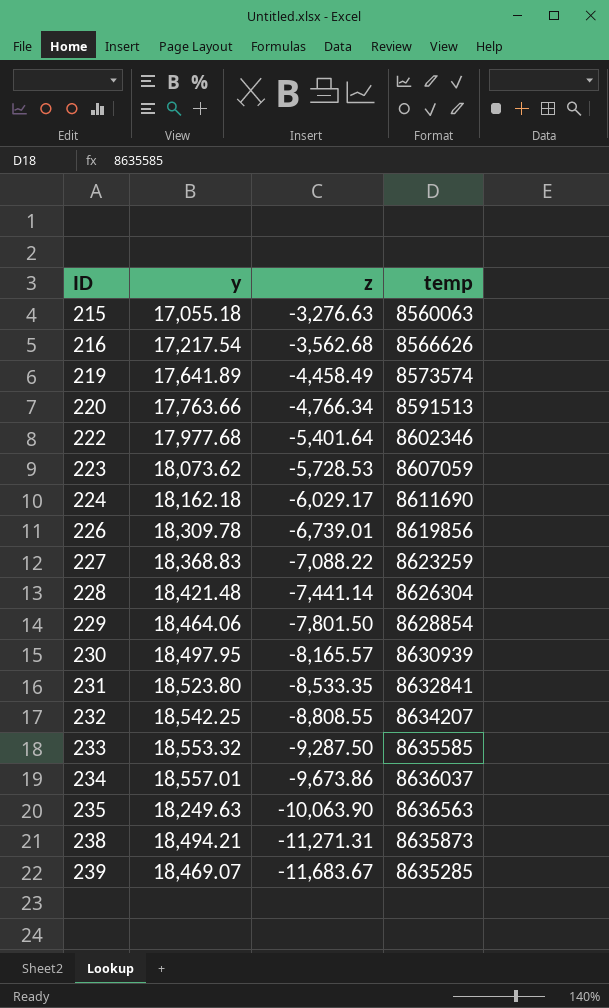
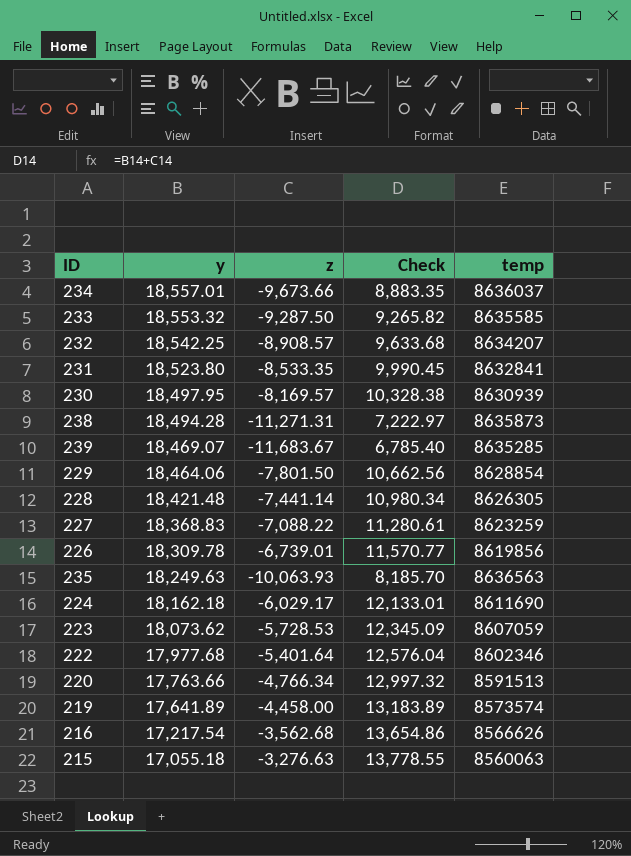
row order: ID ascending -> y descending
column Check | formula: none -> [y] + [z]
234 | z: -9,673.86 -> -9,673.66
232 | z: -8,808.55 -> -8,908.57
230 | z: -8,165.57 -> -8,169.57
238 | y: 18,494.21 -> 18,494.28
228 | temp: 8626304 -> 8626305
235 | z: -10,063.90 -> -10,063.93
219 | z: -4,458.49 -> -4,458.00

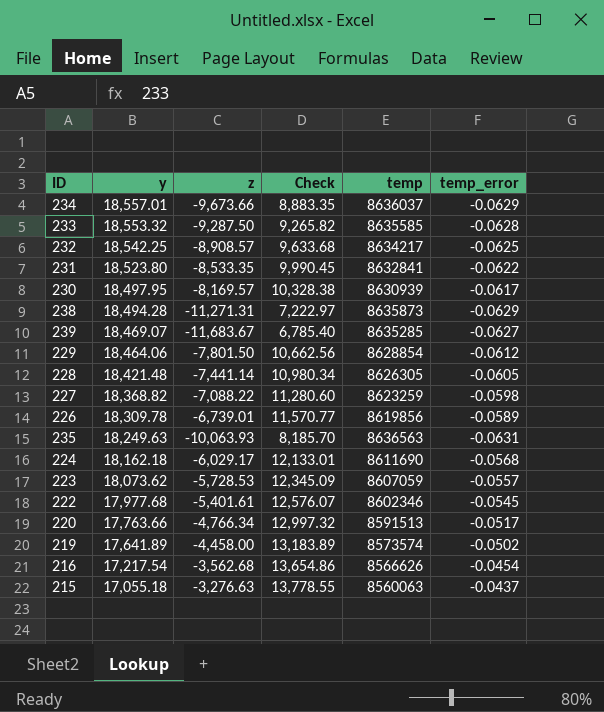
column temp_error | position: none -> 6
232 | temp: 8634207 -> 8634217
227 | y: 18,368.83 -> 18,368.82
227 | Check: 11,280.61 -> 11,280.60
222 | z: -5,401.64 -> -5,401.61
222 | Check: 12,576.04 -> 12,576.07

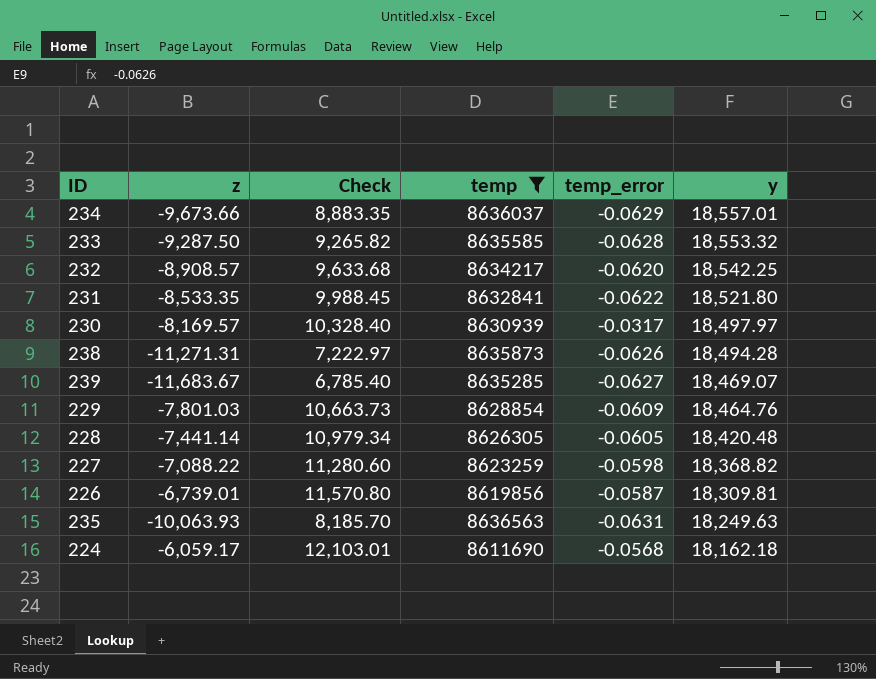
filter: none -> temp >= 8611690
column y | position: 2 -> 6
232 | temp_error: -0.0625 -> -0.0620
231 | Check: 9,990.45 -> 9,988.45
231 | y: 18,523.80 -> 18,521.80
230 | Check: 10,328.38 -> 10,328.40
230 | temp_error: -0.0617 -> -0.0317
230 | y: 18,497.95 -> 18,497.97
238 | temp_error: -0.0629 -> -0.0626
229 | z: -7,801.50 -> -7,801.03
229 | Check: 10,662.56 -> 10,663.73
229 | temp_error: -0.0612 -> -0.0609
229 | y: 18,464.06 -> 18,464.76
228 | Check: 10,980.34 -> 10,979.34
228 | y: 18,421.48 -> 18,420.48
226 | Check: 11,570.77 -> 11,570.80
226 | temp_error: -0.0589 -> -0.0587
226 | y: 18,309.78 -> 18,309.81
224 | z: -6,029.17 -> -6,059.17
224 | Check: 12,133.01 -> 12,103.01

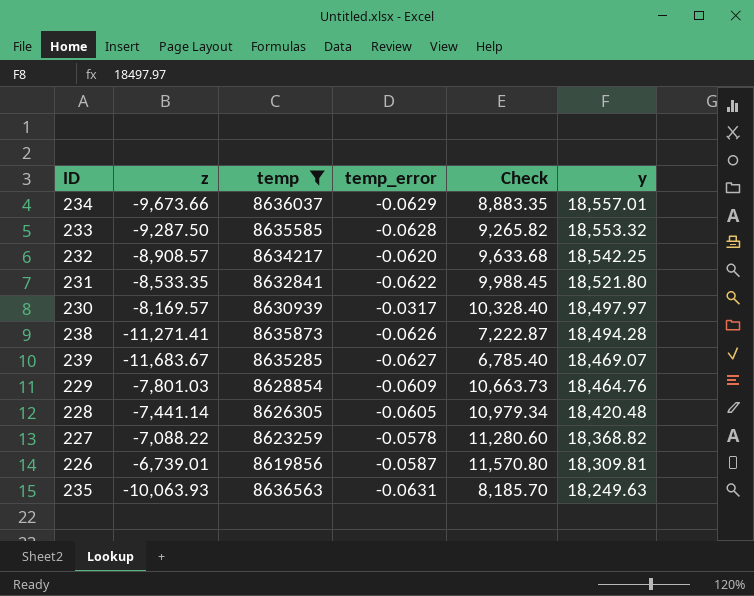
column Check | position: 3 -> 5
row 224: -6,059.17 | 12,103.01 | 8611690 | -0.0568 | 18,162.18 -> none
238 | z: -11,271.31 -> -11,271.41
238 | Check: 7,222.97 -> 7,222.87
227 | temp_error: -0.0598 -> -0.0578

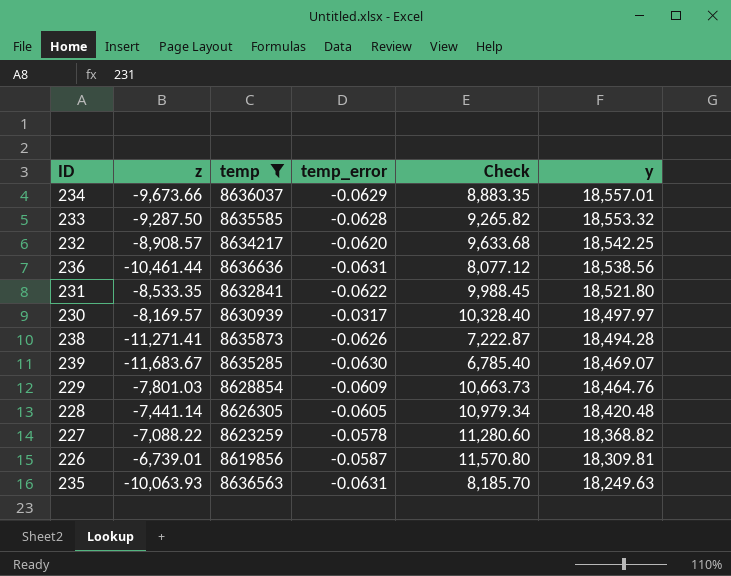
row 236: none -> -10,461.44 | 8636636 | -0.0631 | 8,077.12 | 18,538.56
239 | temp_error: -0.0627 -> -0.0630

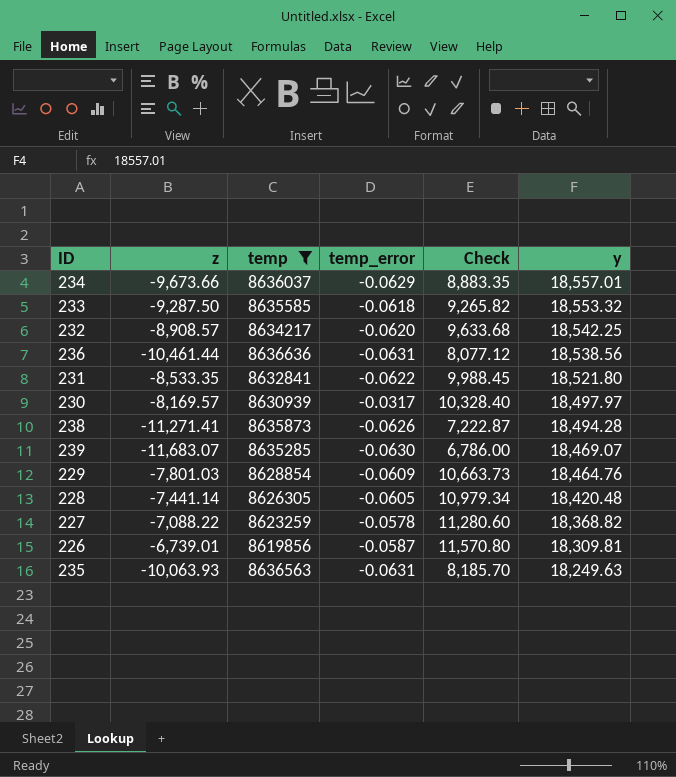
233 | temp_error: -0.0628 -> -0.0618
239 | z: -11,683.67 -> -11,683.07
239 | Check: 6,785.40 -> 6,786.00

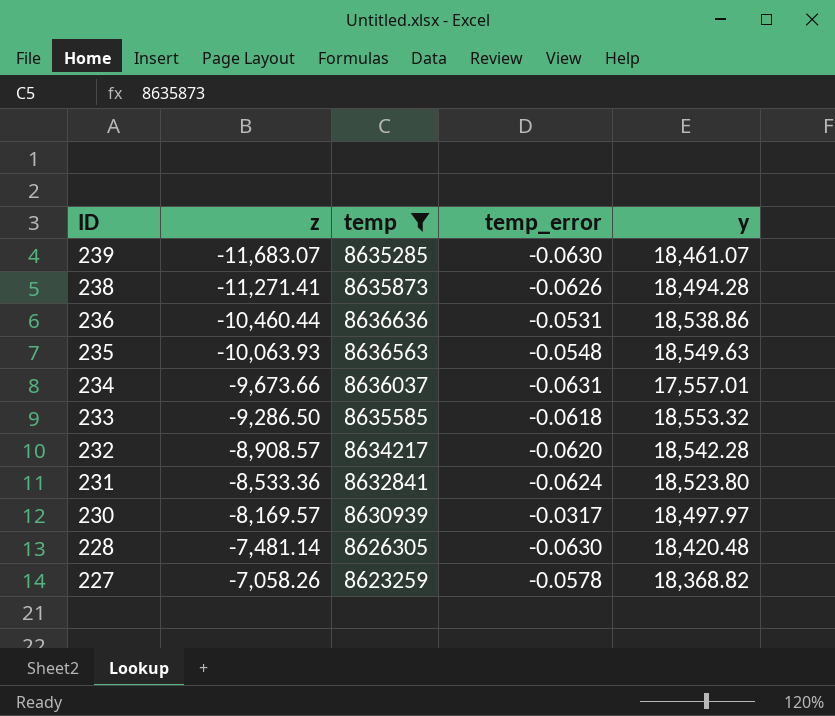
row order: y descending -> ID descending
column Check | formula: [z] + [y] -> none
row 229: -7,801.03 | 8628854 | -0.0609 | 10,663.73 | 18,464.76 -> none
row 226: -6,739.01 | 8619856 | -0.0587 | 11,570.80 | 18,309.81 -> none
239 | y: 18,469.07 -> 18,461.07
236 | z: -10,461.44 -> -10,460.44
236 | temp_error: -0.0631 -> -0.0531
236 | y: 18,538.56 -> 18,538.86
235 | temp_error: -0.0631 -> -0.0548
235 | y: 18,249.63 -> 18,549.63
234 | temp_error: -0.0629 -> -0.0631
234 | y: 18,557.01 -> 17,557.01
233 | z: -9,287.50 -> -9,286.50
232 | y: 18,542.25 -> 18,542.28
231 | z: -8,533.35 -> -8,533.36
231 | temp_error: -0.0622 -> -0.0624
231 | y: 18,521.80 -> 18,523.80
228 | z: -7,441.14 -> -7,481.14
228 | temp_error: -0.0605 -> -0.0630
227 | z: -7,088.22 -> -7,058.26

